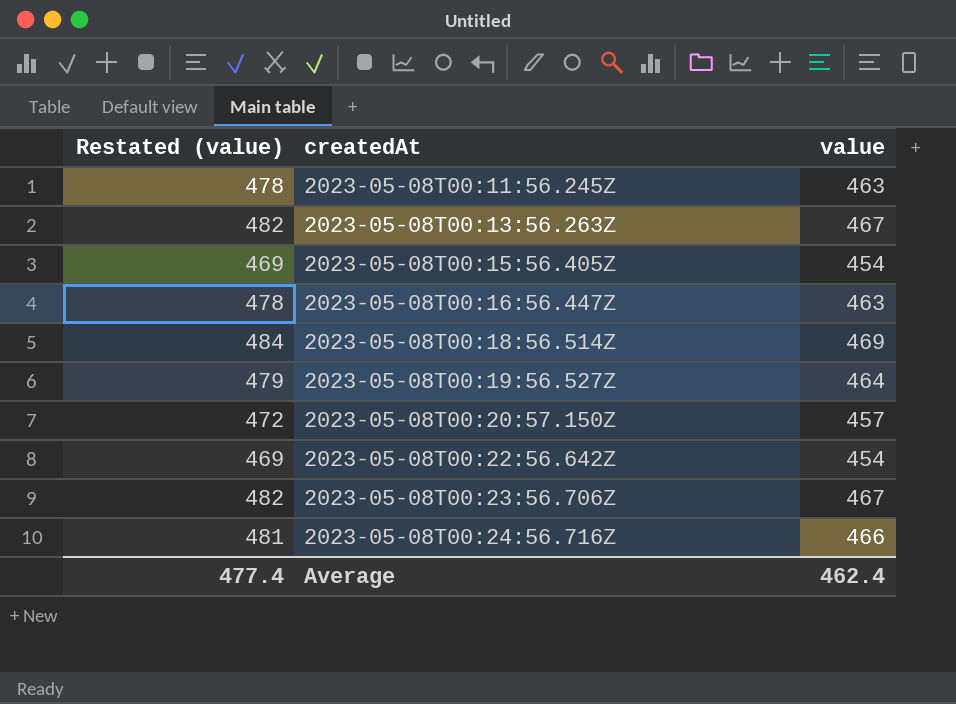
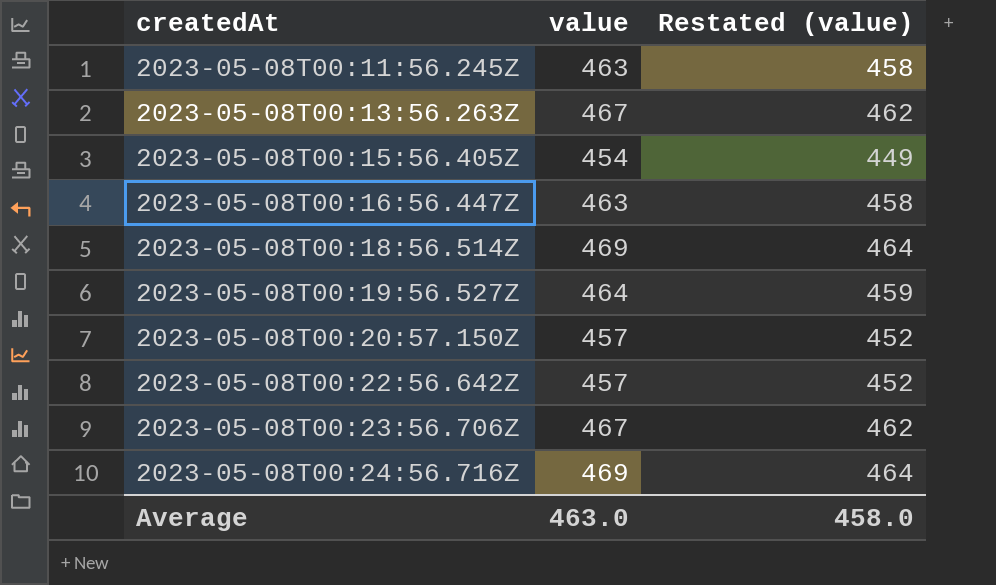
column Restated (value) | formula: [value] + 15 -> [value] - 5
column Restated (value) | position: 1 -> 3
2023-05-08T00:22:56.642Z | value: 454 -> 457
2023-05-08T00:24:56.716Z | value: 466 -> 469
Average | value: 462.4 -> 463.0
Average | Restated (value): 477.4 -> 458.0

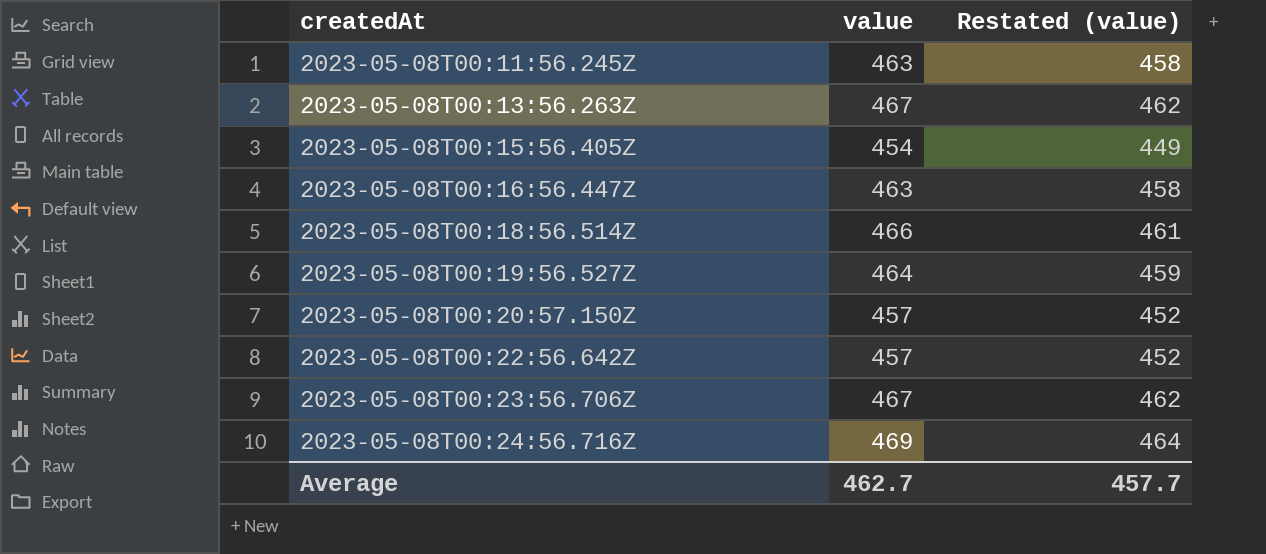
2023-05-08T00:18:56.514Z | value: 469 -> 466
2023-05-08T00:18:56.514Z | Restated (value): 464 -> 461
Average | value: 463.0 -> 462.7
Average | Restated (value): 458.0 -> 457.7

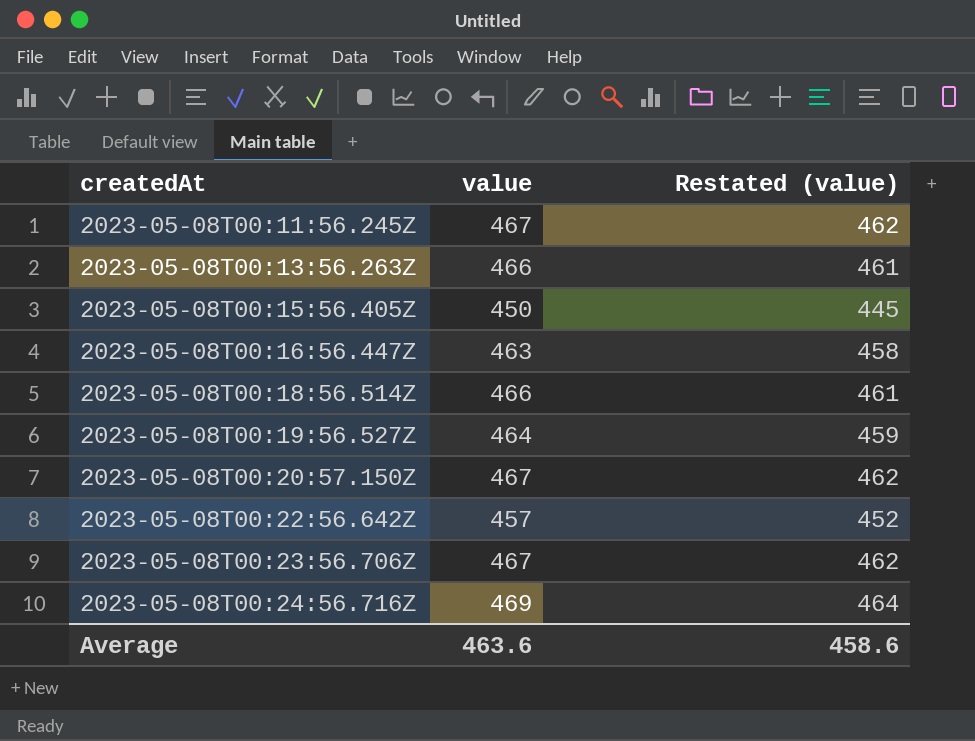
2023-05-08T00:11:56.245Z | value: 463 -> 467
2023-05-08T00:11:56.245Z | Restated (value): 458 -> 462
2023-05-08T00:13:56.263Z | value: 467 -> 466
2023-05-08T00:13:56.263Z | Restated (value): 462 -> 461
2023-05-08T00:15:56.405Z | value: 454 -> 450
2023-05-08T00:15:56.405Z | Restated (value): 449 -> 445
2023-05-08T00:20:57.150Z | value: 457 -> 467
2023-05-08T00:20:57.150Z | Restated (value): 452 -> 462
Average | value: 462.7 -> 463.6
Average | Restated (value): 457.7 -> 458.6

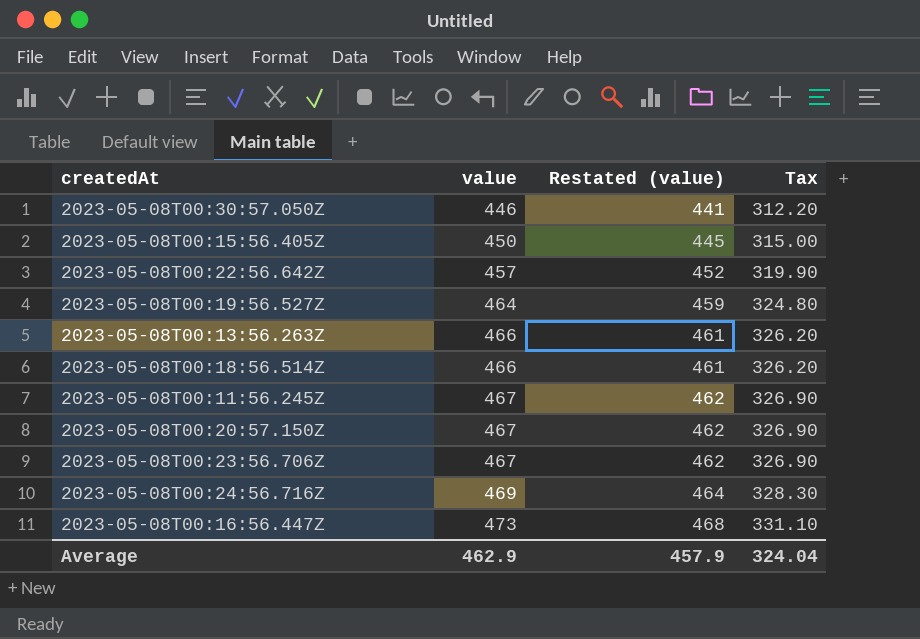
row order: createdAt ascending -> value ascending
column Tax | formula: none -> [value] * 0.7
row 2023-05-08T00:30:57.050Z: none -> 446 | 441 | 312.20
2023-05-08T00:16:56.447Z | value: 463 -> 473
2023-05-08T00:16:56.447Z | Restated (value): 458 -> 468
Average | value: 463.6 -> 462.9
Average | Restated (value): 458.6 -> 457.9

